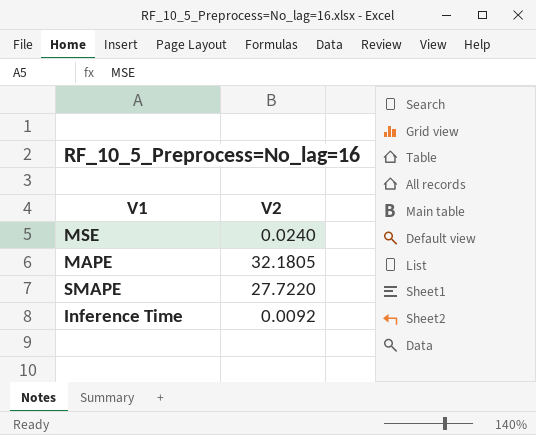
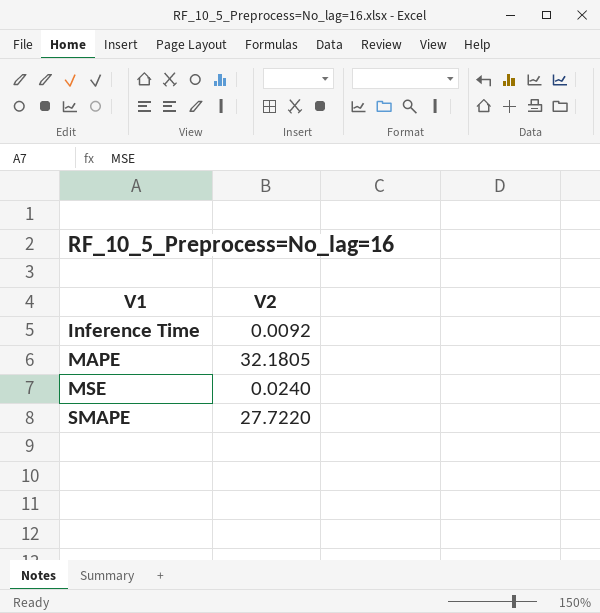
row order: none -> V1 ascending

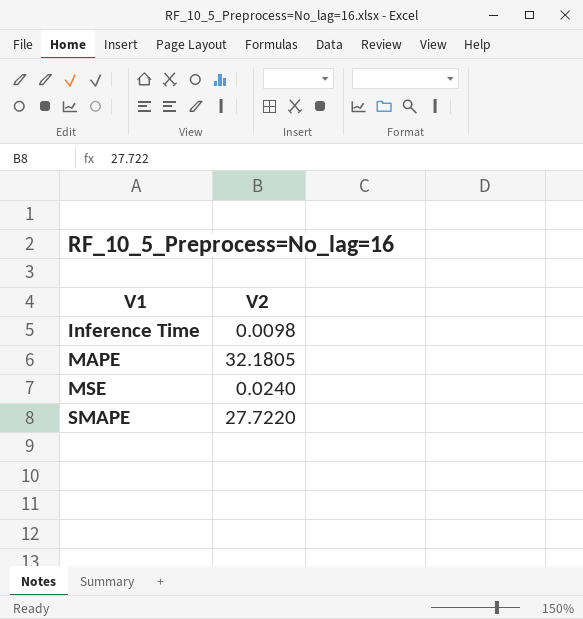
Inference Time | V2: 0.0092 -> 0.0098

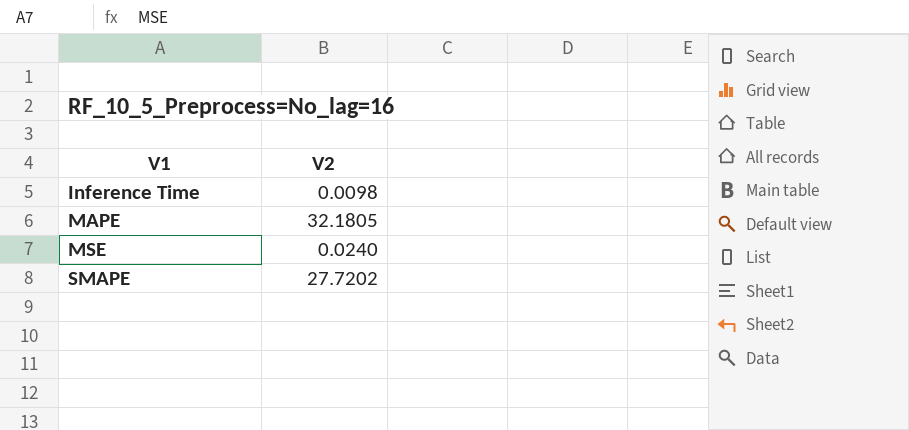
SMAPE | V2: 27.7220 -> 27.7202

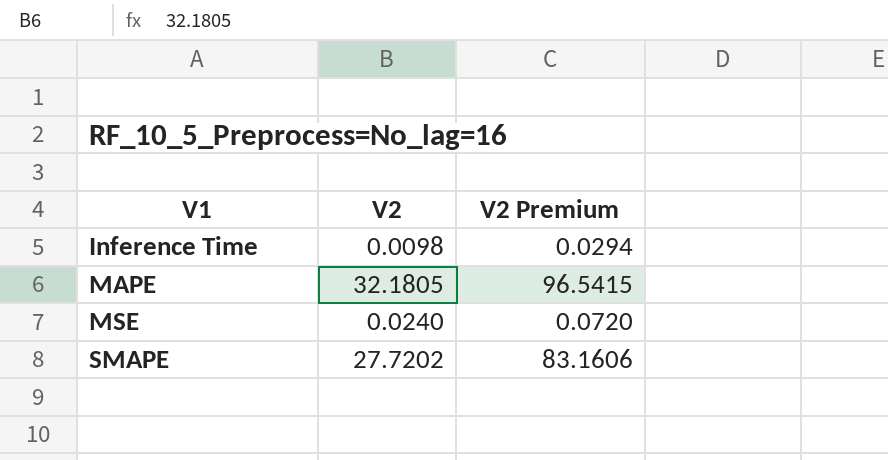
column V2 Premium | formula: none -> [V2] * 3

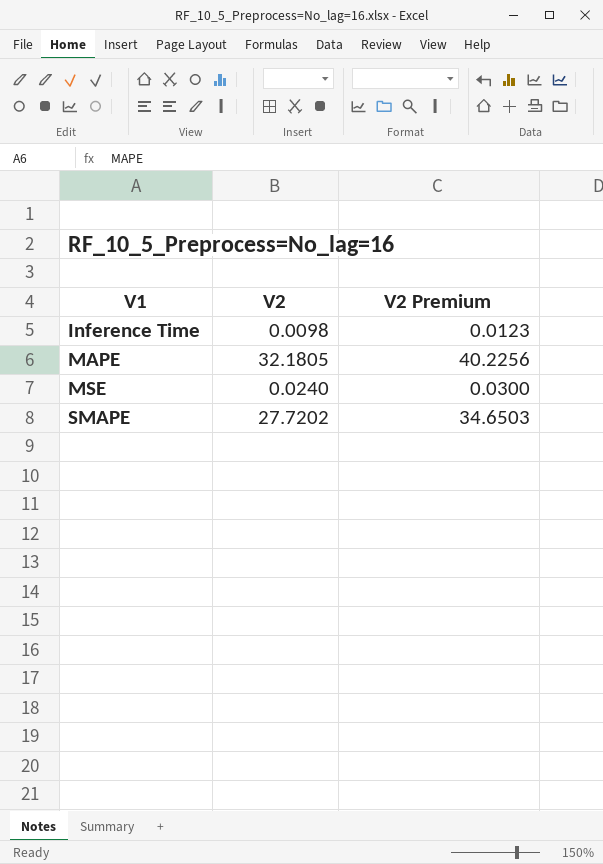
column V2 Premium | formula: [V2] * 3 -> [V2] * 1.25

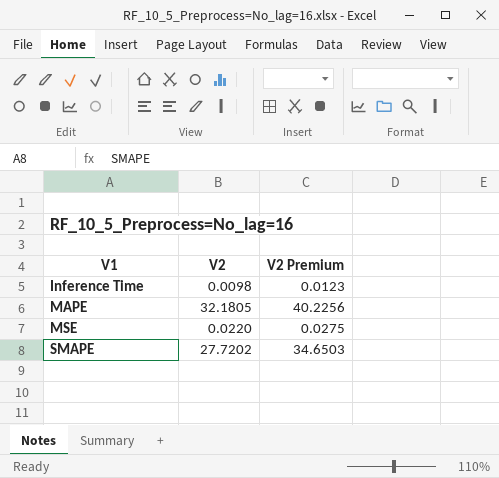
MSE | V2: 0.0240 -> 0.0220
MSE | V2 Premium: 0.0300 -> 0.0275

